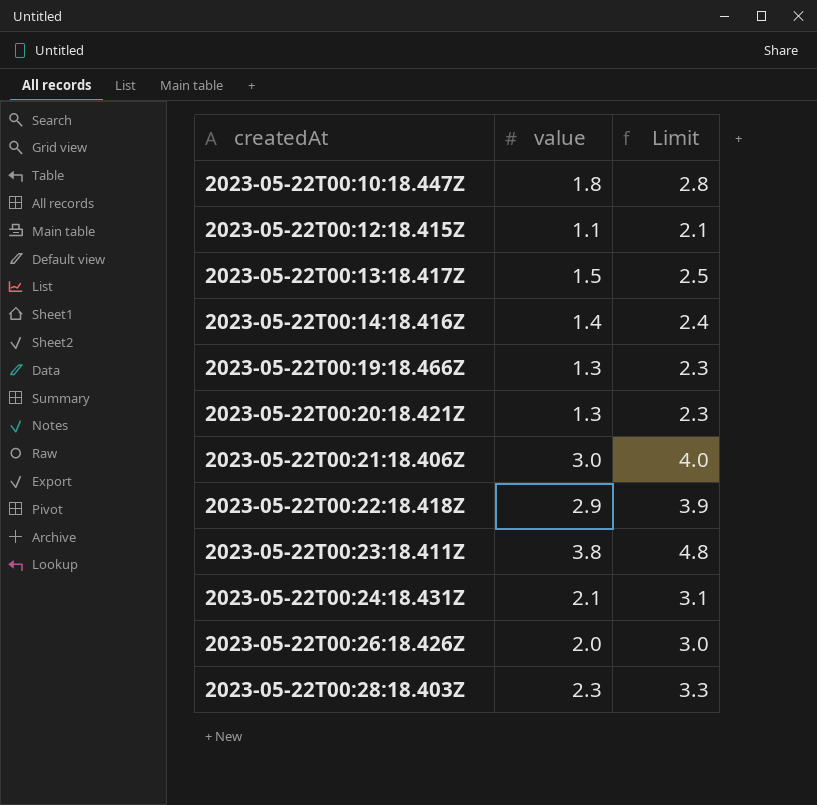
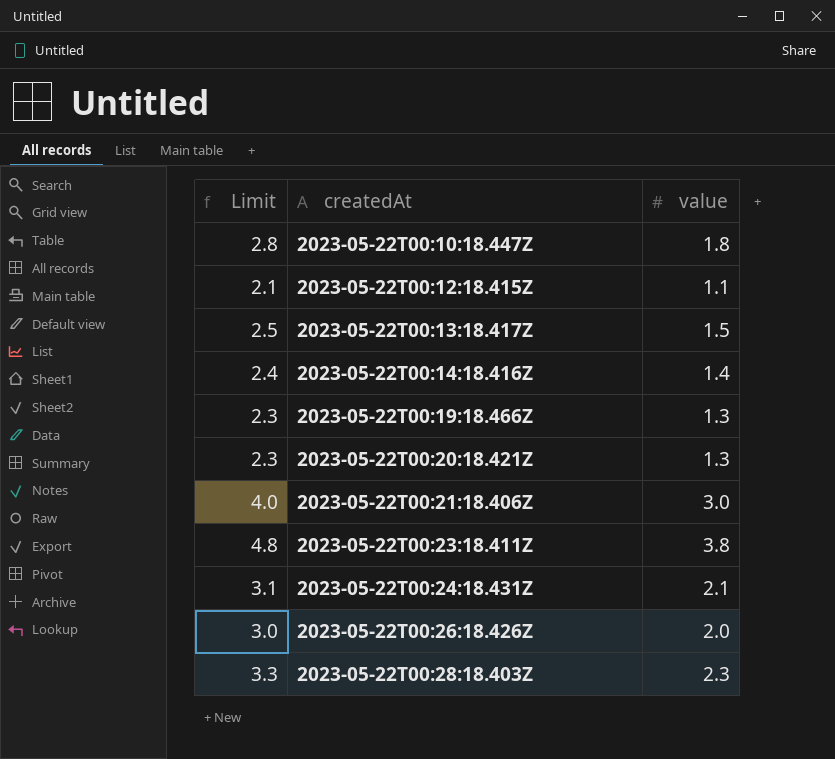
column Limit | position: 3 -> 1
row 2023-05-22T00:22:18.418Z: 2.9 | 3.9 -> none

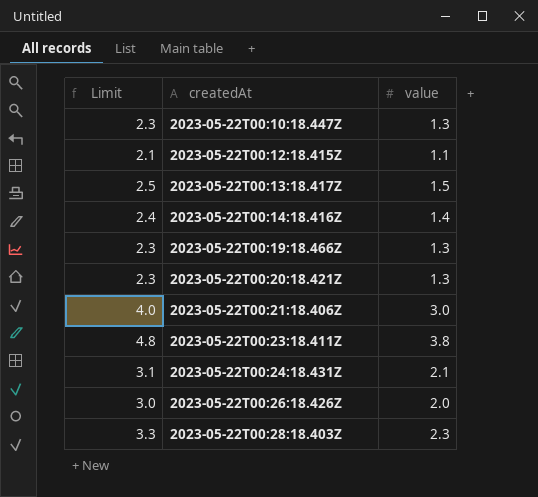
2023-05-22T00:10:18.447Z | Limit: 2.8 -> 2.3
2023-05-22T00:10:18.447Z | value: 1.8 -> 1.3

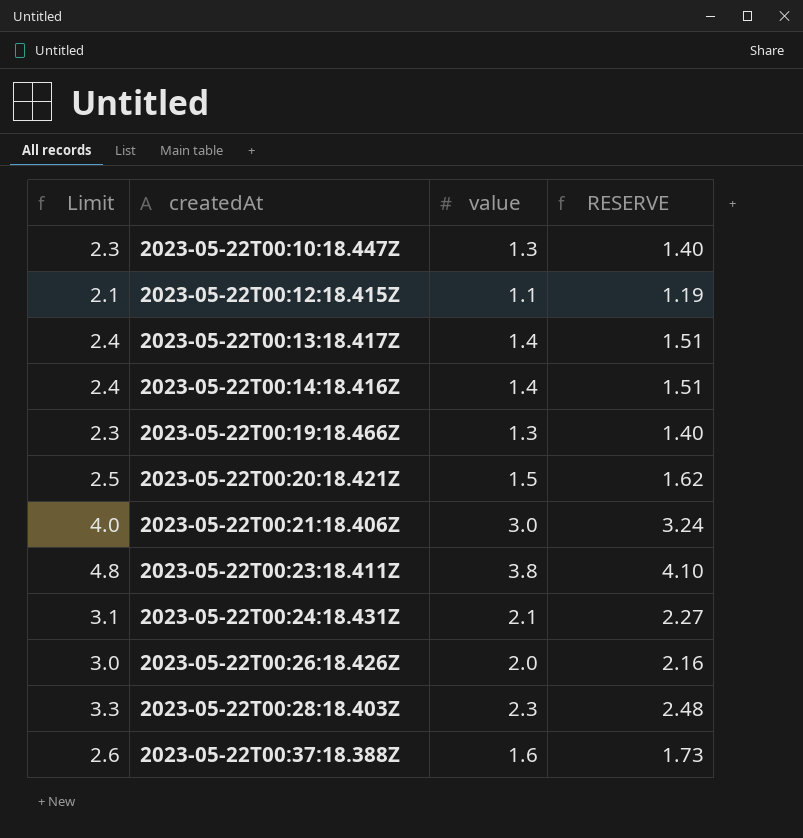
column RESERVE | formula: none -> [value] * 1.08
2023-05-22T00:13:18.417Z | Limit: 2.5 -> 2.4
2023-05-22T00:13:18.417Z | value: 1.5 -> 1.4
2023-05-22T00:20:18.421Z | Limit: 2.3 -> 2.5
2023-05-22T00:20:18.421Z | value: 1.3 -> 1.5
row 2023-05-22T00:37:18.388Z: none -> 2.6 | 1.6 | 1.73

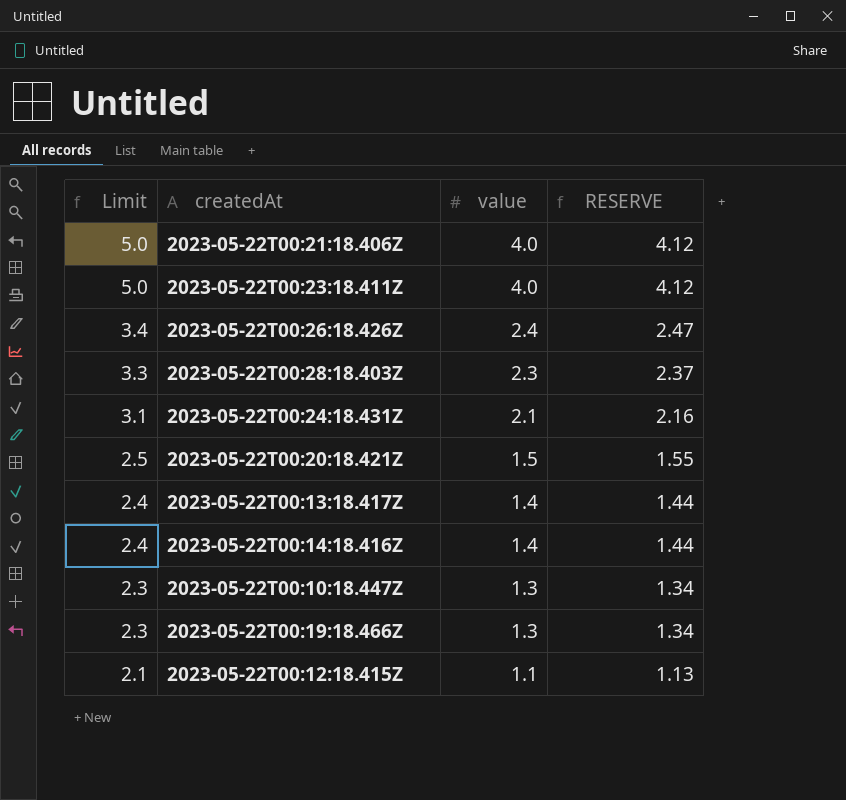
row order: createdAt ascending -> Limit descending
column RESERVE | formula: [value] * 1.08 -> [value] * 1.03
row 2023-05-22T00:37:18.388Z: 2.6 | 1.6 | 1.73 -> none
2023-05-22T00:21:18.406Z | Limit: 4.0 -> 5.0
2023-05-22T00:21:18.406Z | value: 3.0 -> 4.0
2023-05-22T00:23:18.411Z | Limit: 4.8 -> 5.0
2023-05-22T00:23:18.411Z | value: 3.8 -> 4.0
2023-05-22T00:26:18.426Z | Limit: 3.0 -> 3.4
2023-05-22T00:26:18.426Z | value: 2.0 -> 2.4

